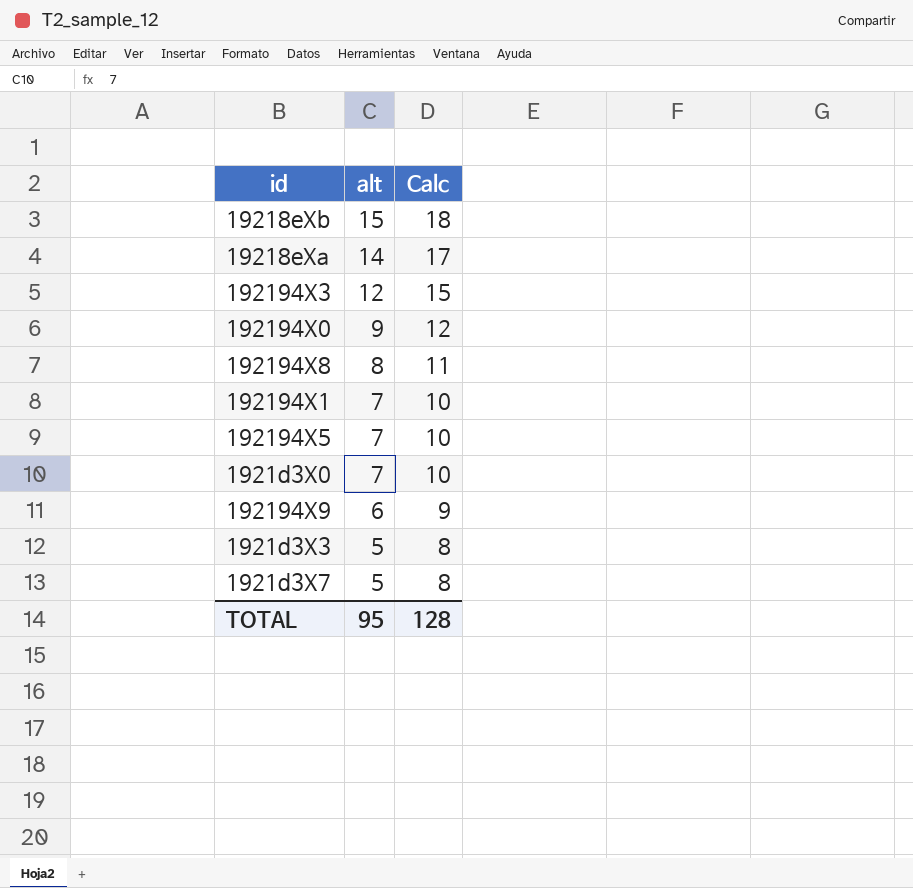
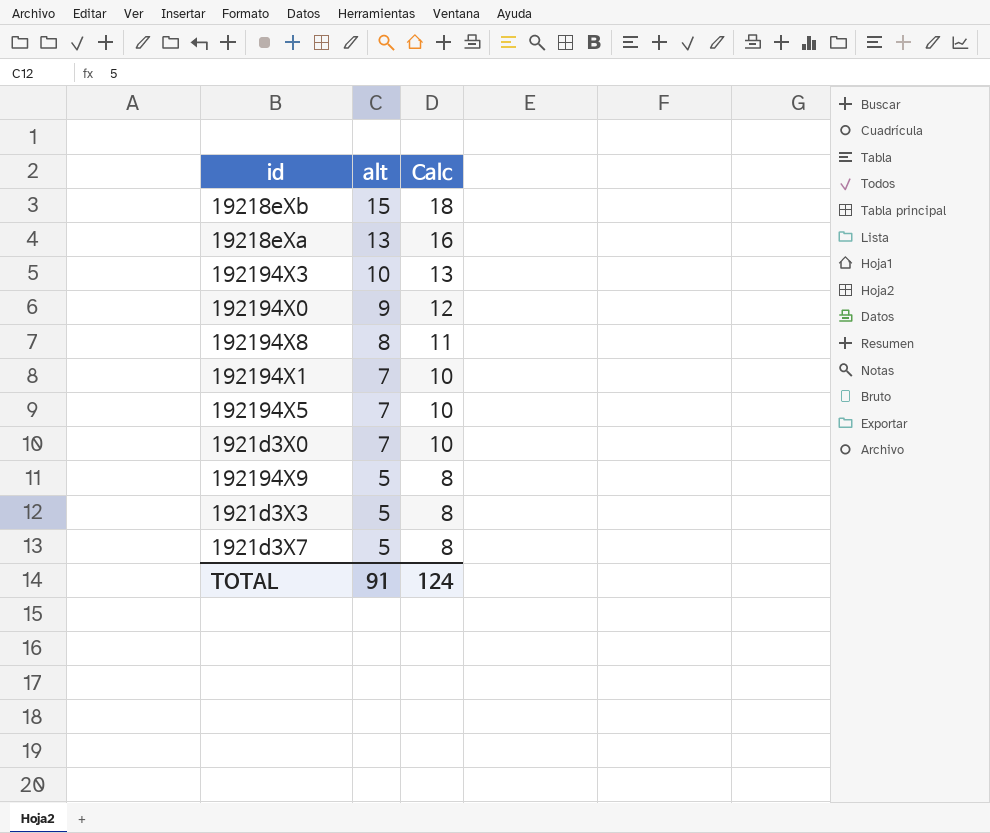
19218eXa | alt: 14 -> 13
19218eXa | Calc: 17 -> 16
192194X3 | alt: 12 -> 10
192194X3 | Calc: 15 -> 13
192194X9 | alt: 6 -> 5
192194X9 | Calc: 9 -> 8
TOTAL | alt: 95 -> 91
TOTAL | Calc: 128 -> 124

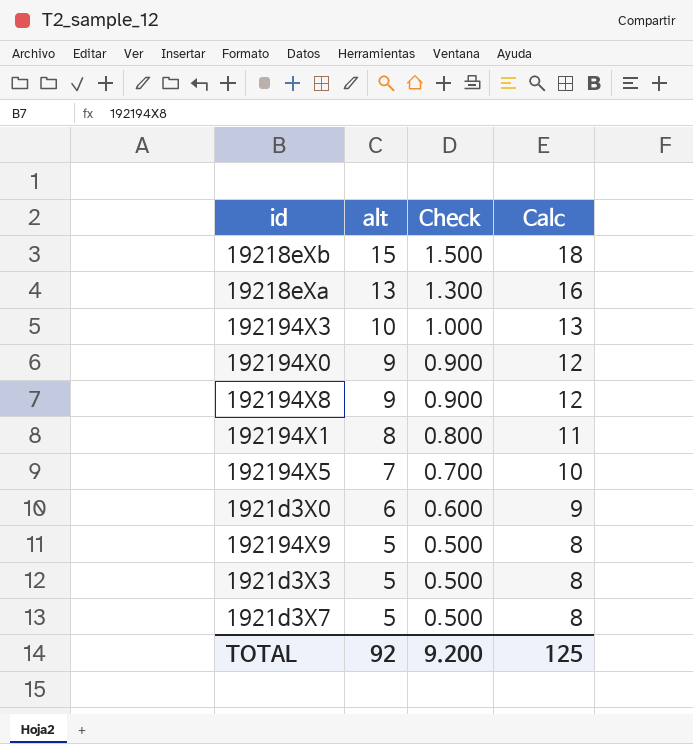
column Check | formula: none -> [alt] * 0.1
192194X8 | alt: 8 -> 9
192194X8 | Calc: 11 -> 12
192194X1 | alt: 7 -> 8
192194X1 | Calc: 10 -> 11
1921d3X0 | alt: 7 -> 6
1921d3X0 | Calc: 10 -> 9
TOTAL | alt: 91 -> 92
TOTAL | Calc: 124 -> 125

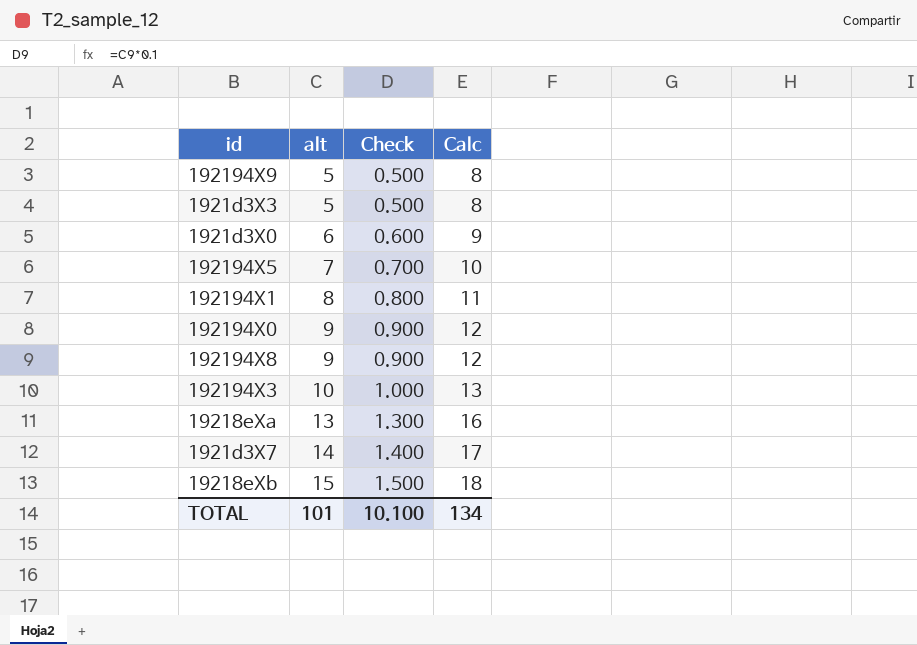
row order: alt descending -> alt ascending
1921d3X7 | alt: 5 -> 14
1921d3X7 | Check: 0.500 -> 1.400
1921d3X7 | Calc: 8 -> 17
TOTAL | alt: 92 -> 101
TOTAL | Check: 9.200 -> 10.100
TOTAL | Calc: 125 -> 134

